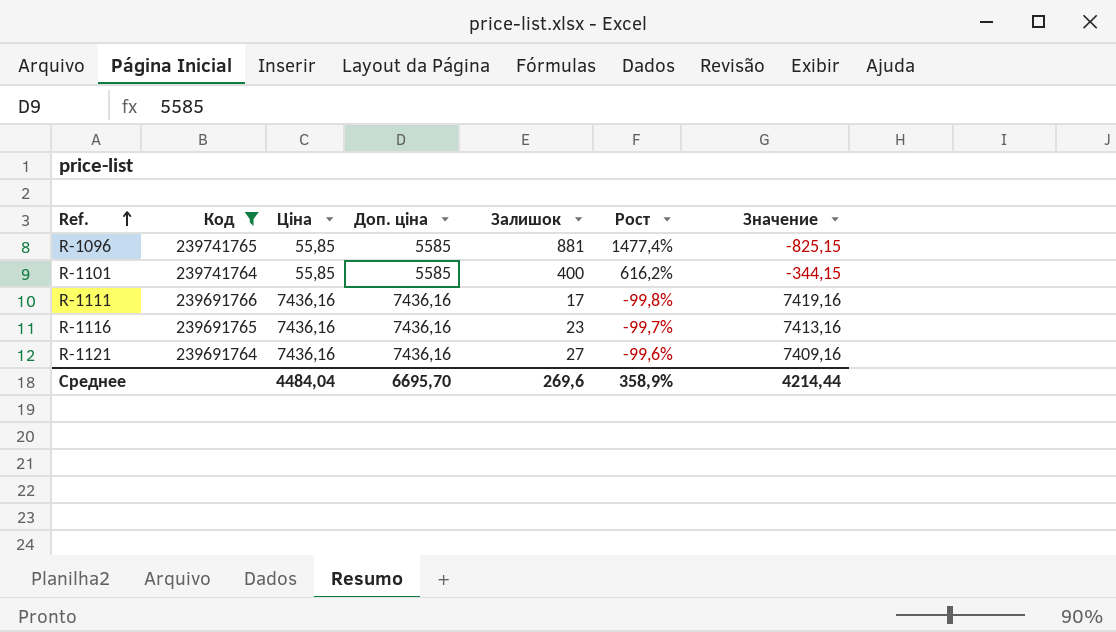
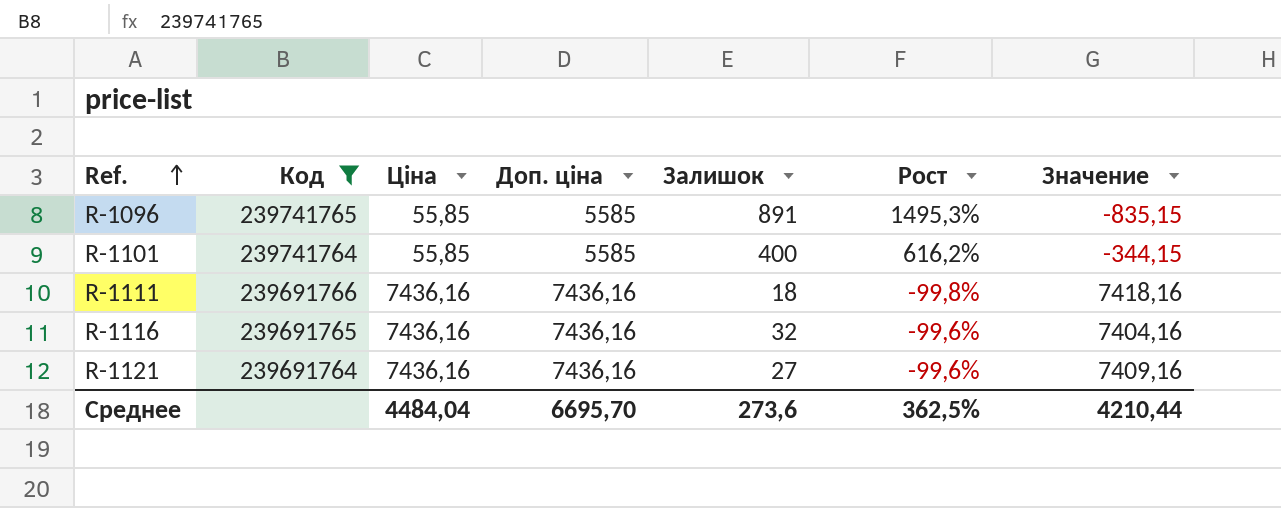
R-1096 | Залишок: 881 -> 891
R-1096 | Рост: 1477,4% -> 1495,3%
R-1096 | Значение: -825,15 -> -835,15
R-1111 | Залишок: 17 -> 18
R-1111 | Значение: 7419,16 -> 7418,16
R-1116 | Залишок: 23 -> 32
R-1116 | Рост: -99,7% -> -99,6%
R-1116 | Значение: 7413,16 -> 7404,16
Среднее | Залишок: 269,6 -> 273,6
Среднее | Рост: 358,9% -> 362,5%
Среднее | Значение: 4214,44 -> 4210,44

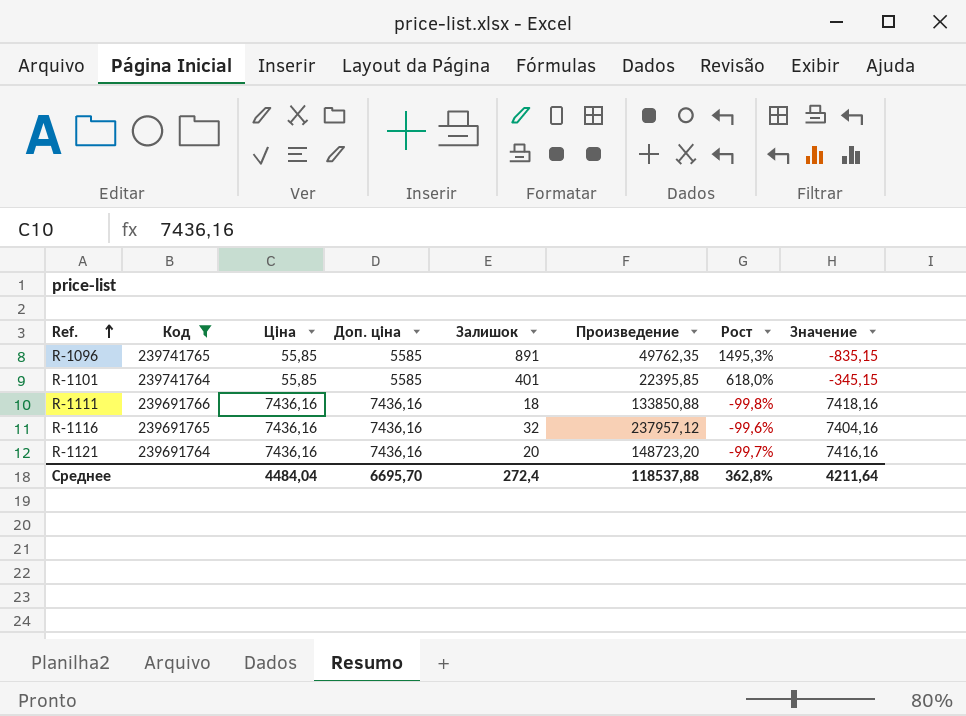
column Произведение | formula: none -> [Ціна] * [Залишок]
R-1101 | Залишок: 400 -> 401
R-1101 | Рост: 616,2% -> 618,0%
R-1101 | Значение: -344,15 -> -345,15
R-1121 | Залишок: 27 -> 20
R-1121 | Рост: -99,6% -> -99,7%
R-1121 | Значение: 7409,16 -> 7416,16
Среднее | Залишок: 273,6 -> 272,4
Среднее | Рост: 362,5% -> 362,8%
Среднее | Значение: 4210,44 -> 4211,64

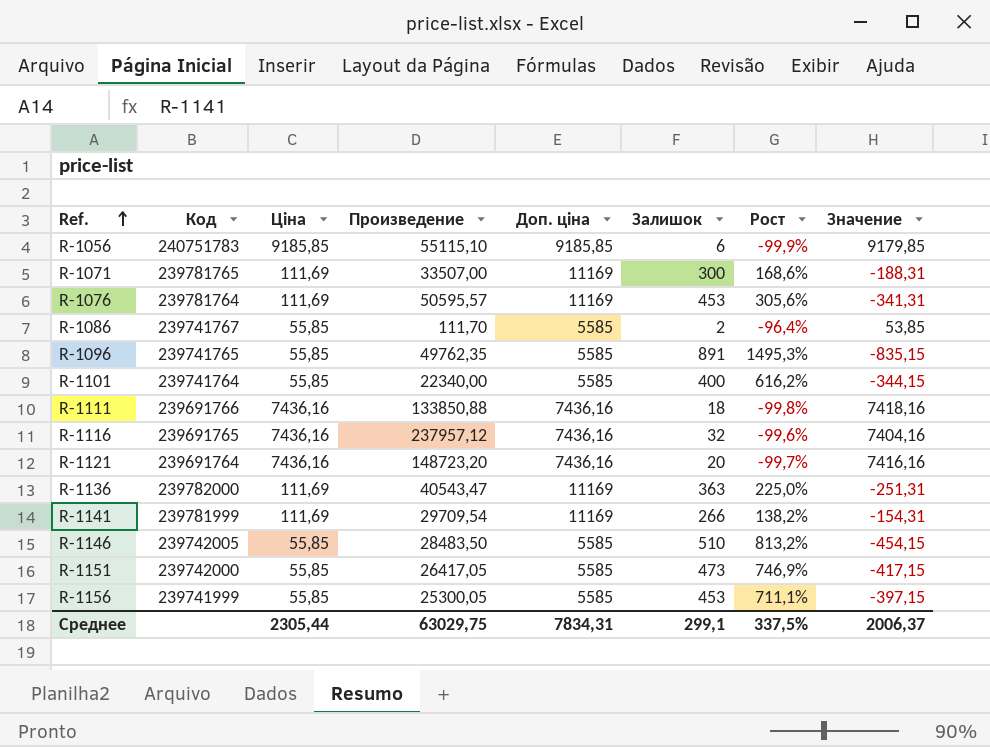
filter: Код <= 239741765 -> none
column Произведение | position: 6 -> 4
R-1101 | Произведение: 22395,85 -> 22340,00
R-1101 | Залишок: 401 -> 400
R-1101 | Рост: 618,0% -> 616,2%
R-1101 | Значение: -345,15 -> -344,15
Среднее | Ціна: 4484,04 -> 2305,44
Среднее | Произведение: 118537,88 -> 63029,75
Среднее | Доп. ціна: 6695,70 -> 7834,31
Среднее | Залишок: 272,4 -> 299,1
Среднее | Рост: 362,8% -> 337,5%
Среднее | Значение: 4211,64 -> 2006,37

